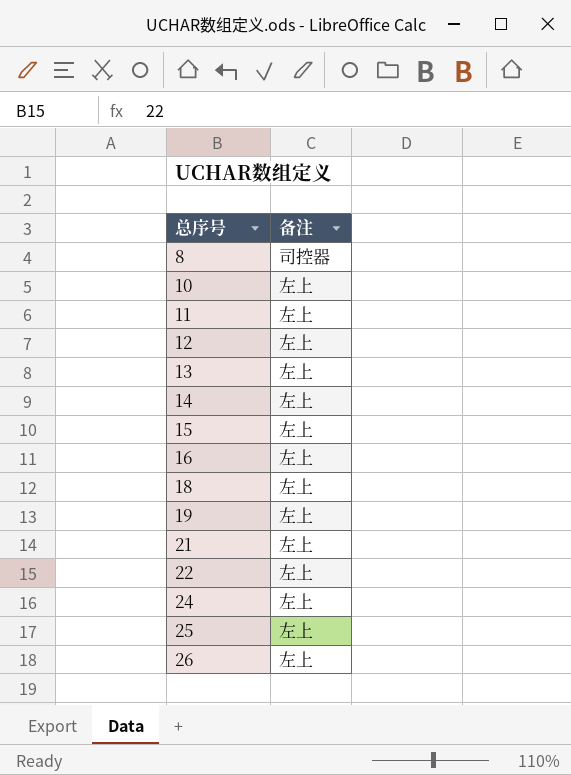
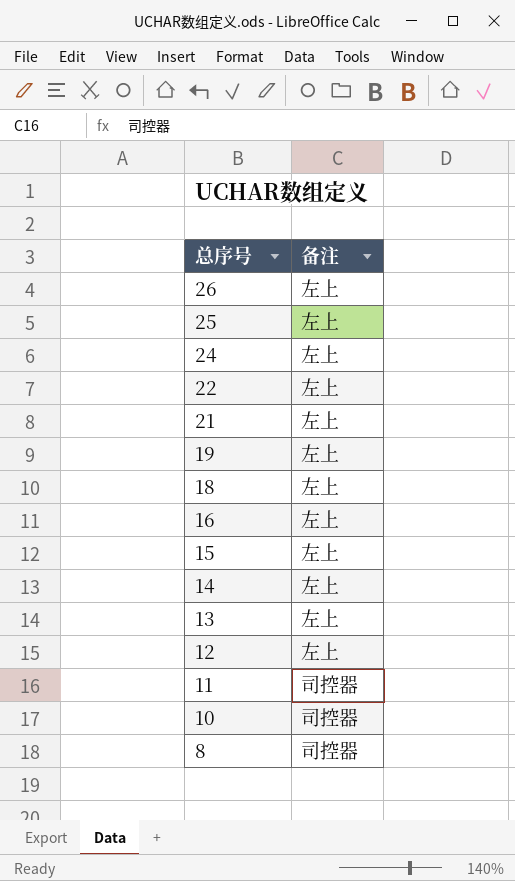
row order: 总序号 ascending -> 总序号 descending
11 | 备注: 左上 -> 司控器
10 | 备注: 左上 -> 司控器

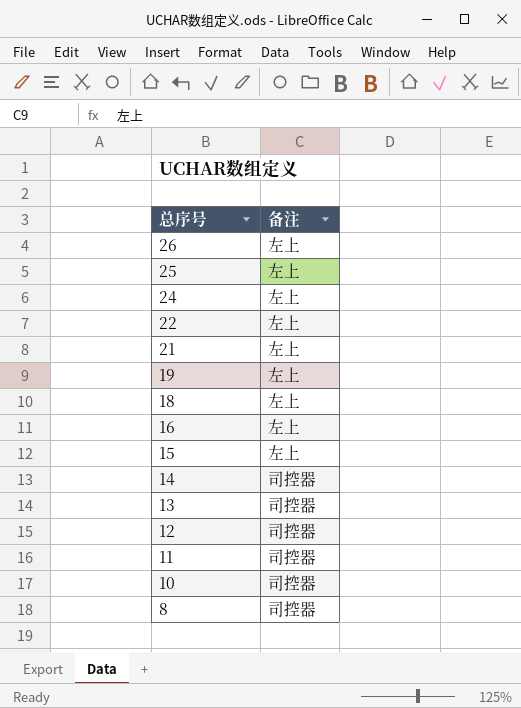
14 | 备注: 左上 -> 司控器
13 | 备注: 左上 -> 司控器
12 | 备注: 左上 -> 司控器

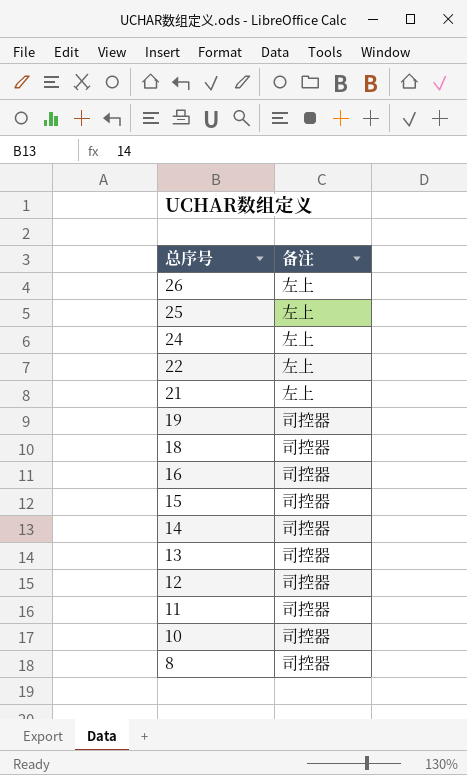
19 | 备注: 左上 -> 司控器
18 | 备注: 左上 -> 司控器
16 | 备注: 左上 -> 司控器
15 | 备注: 左上 -> 司控器

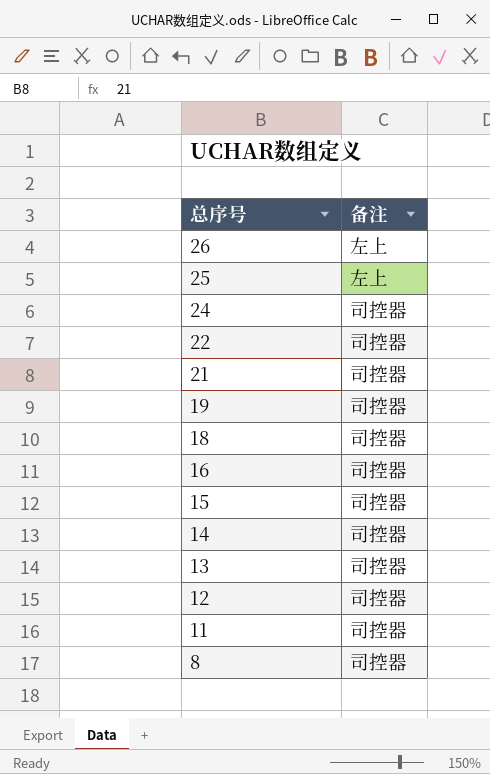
row 10: 司控器 -> none
24 | 备注: 左上 -> 司控器
22 | 备注: 左上 -> 司控器
21 | 备注: 左上 -> 司控器

